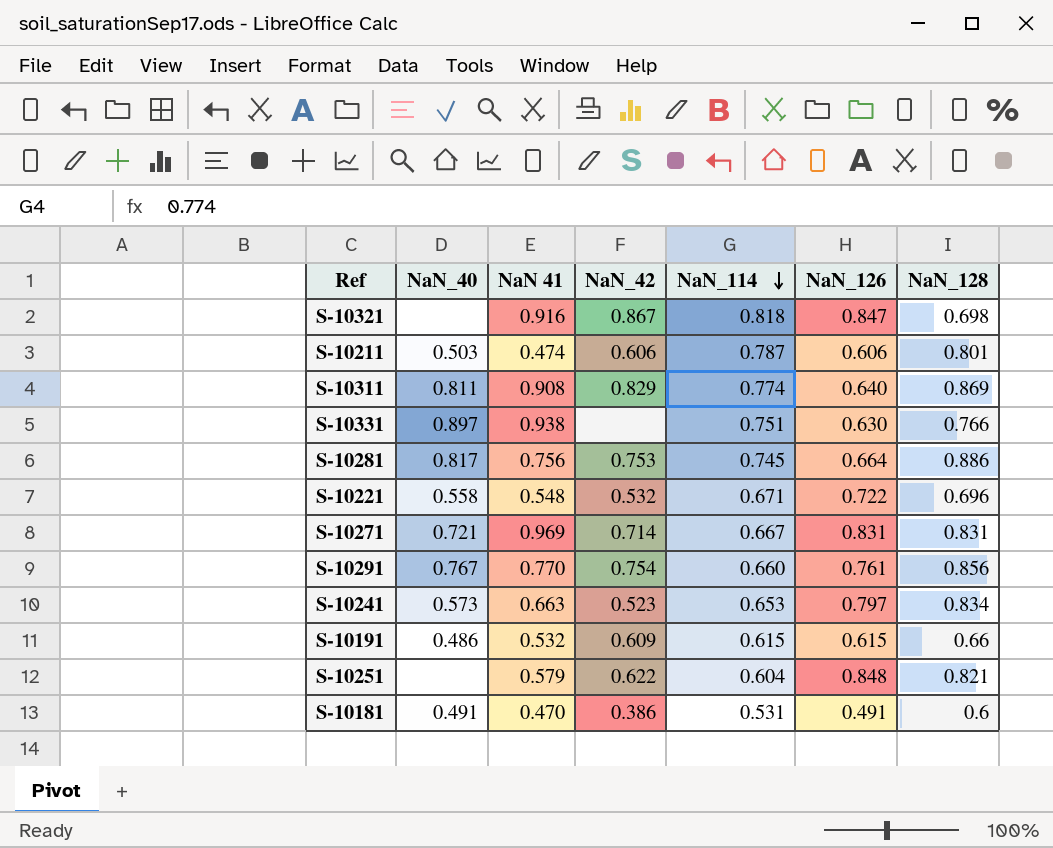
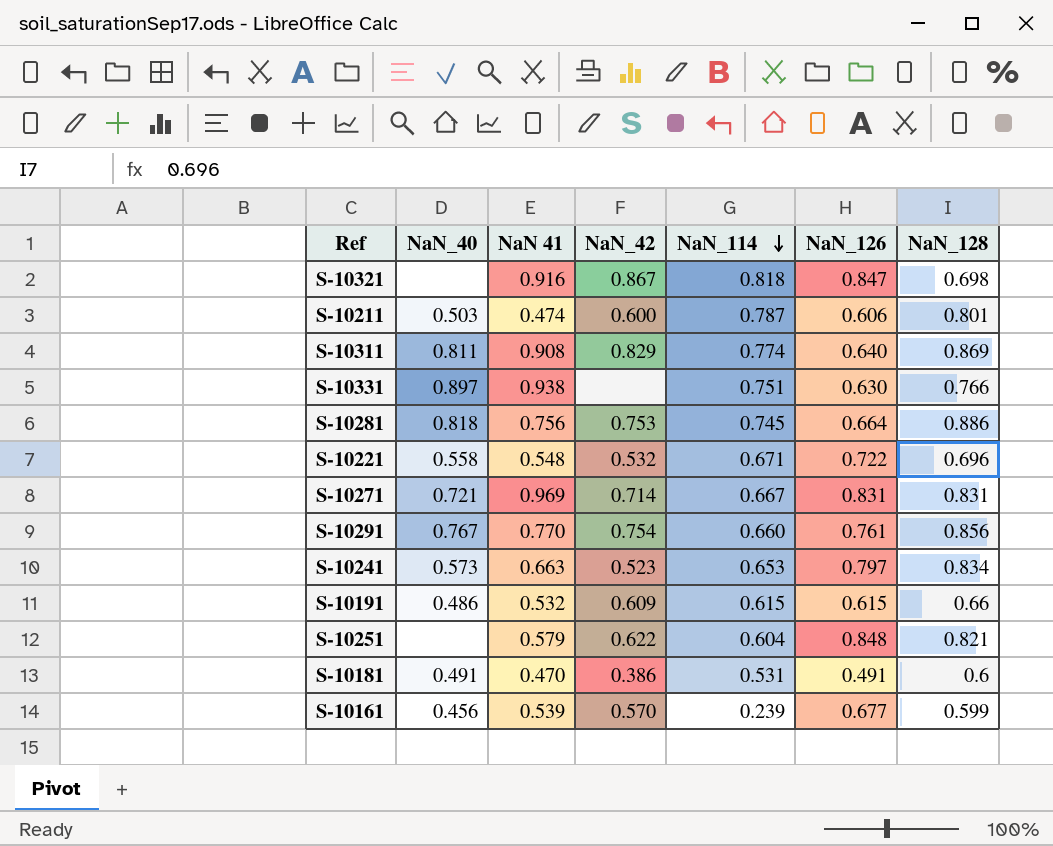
S-10211 | NaN_42: 0.606 -> 0.600
S-10281 | NaN_40: 0.817 -> 0.818
row S-10161: none -> 0.456 | 0.539 | 0.570 | 0.239 | 0.677 | 0.599

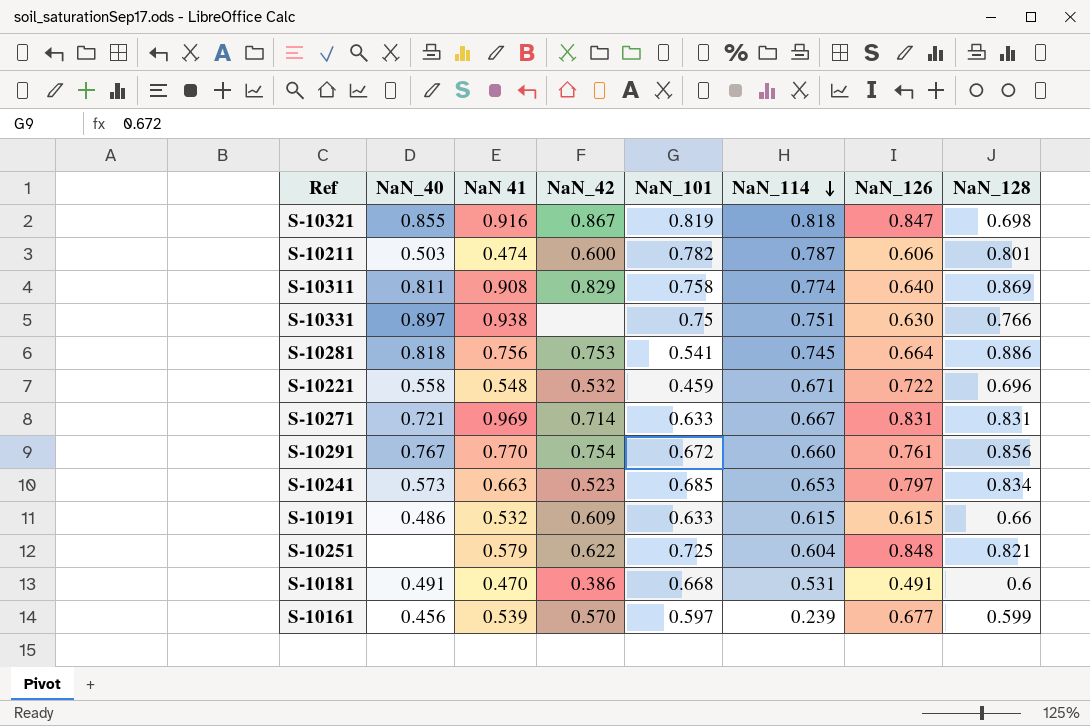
column NaN_101 | position: none -> 5
S-10321 | NaN_40: none -> 0.855

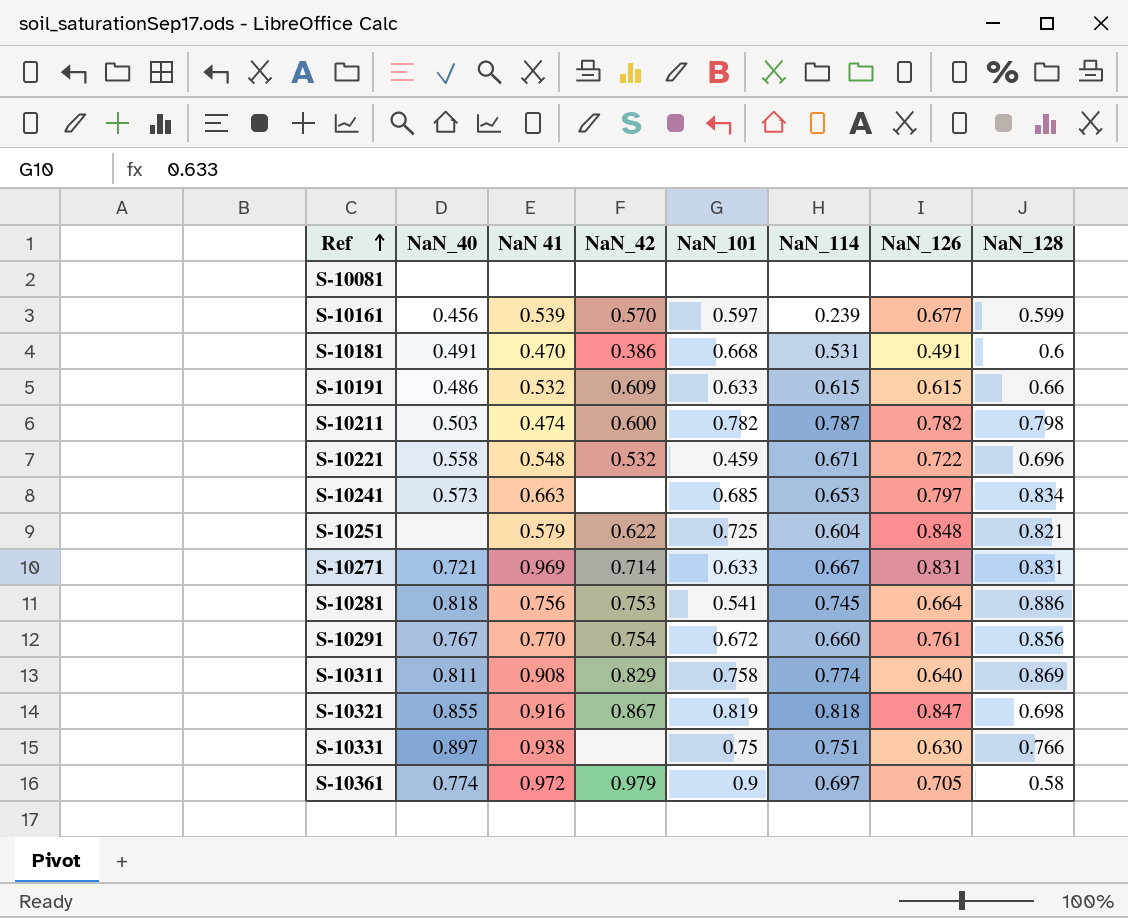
row order: NaN_114 descending -> Ref ascending
row S-10081: none -> none | none | none | none | none | none | none
S-10211 | NaN_126: 0.606 -> 0.782
S-10211 | NaN_128: 0.801 -> 0.798
S-10241 | NaN_42: 0.523 -> none
row S-10361: none -> 0.774 | 0.972 | 0.979 | 0.9 | 0.697 | 0.705 | 0.58

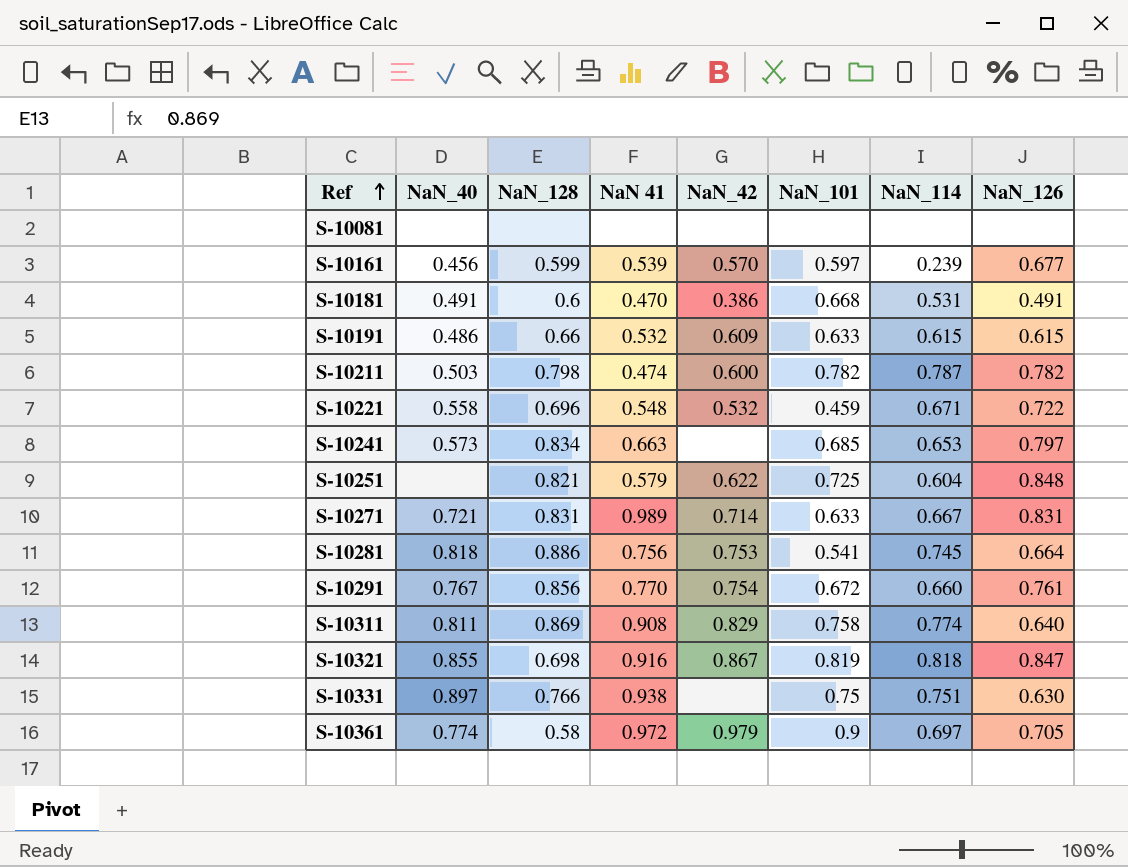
column NaN_128 | position: 8 -> 3
S-10271 | NaN 41: 0.969 -> 0.989

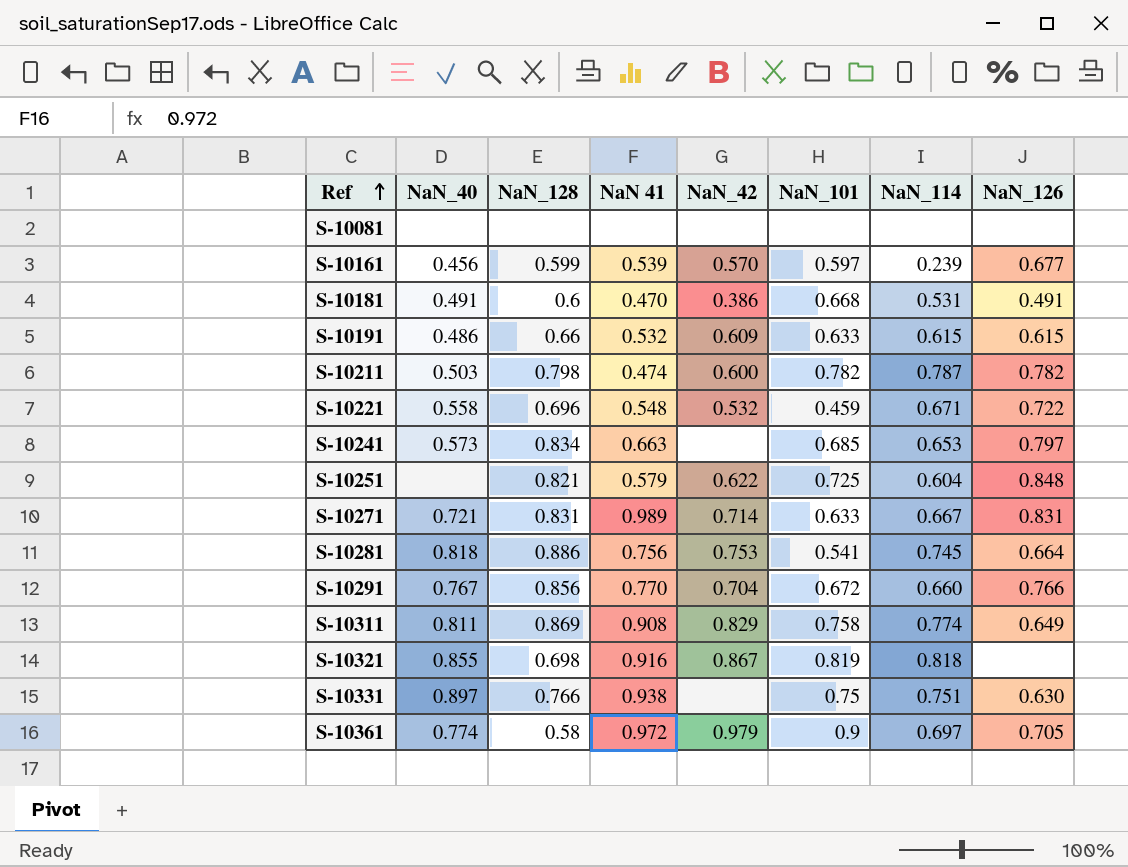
S-10291 | NaN_42: 0.754 -> 0.704
S-10291 | NaN_126: 0.761 -> 0.766
S-10311 | NaN_126: 0.640 -> 0.649
S-10321 | NaN_126: 0.847 -> none

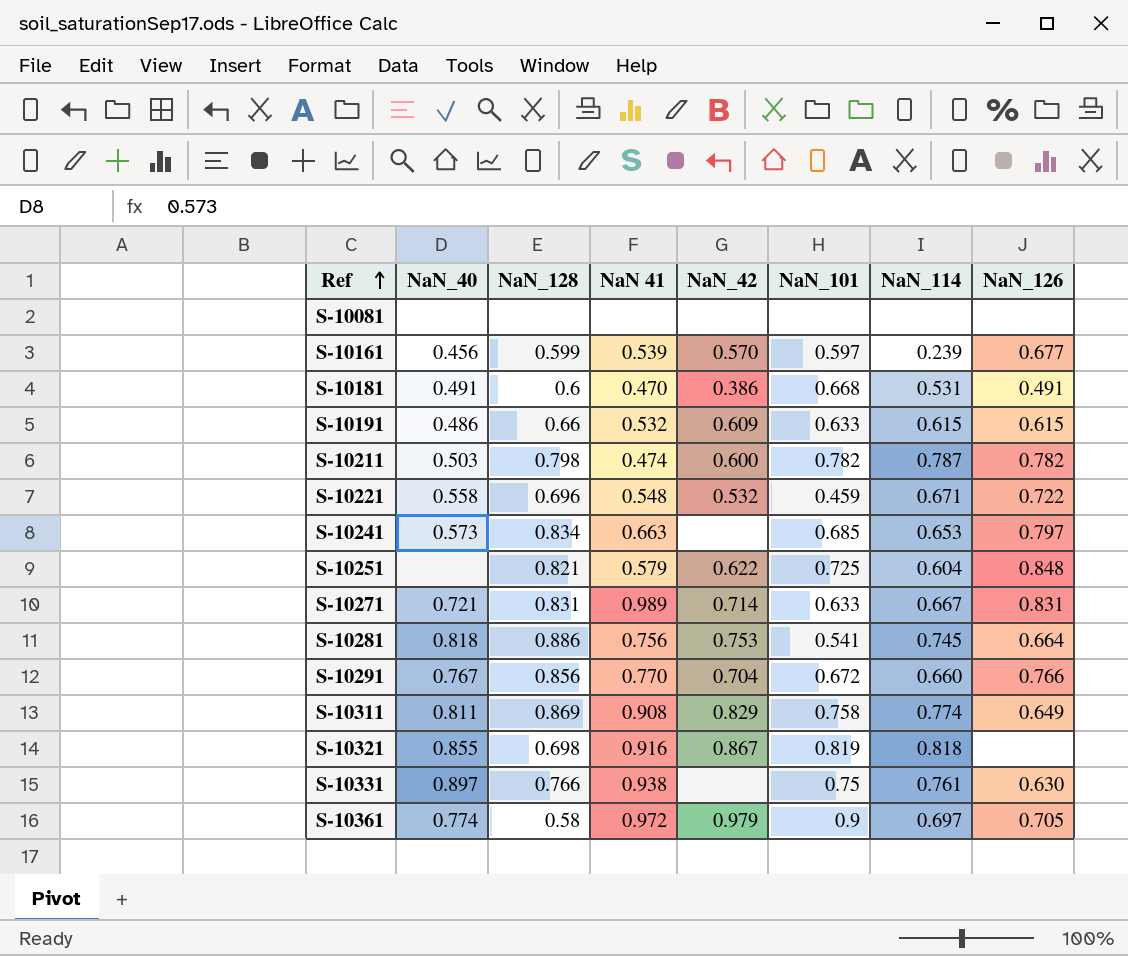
S-10331 | NaN_114: 0.751 -> 0.761

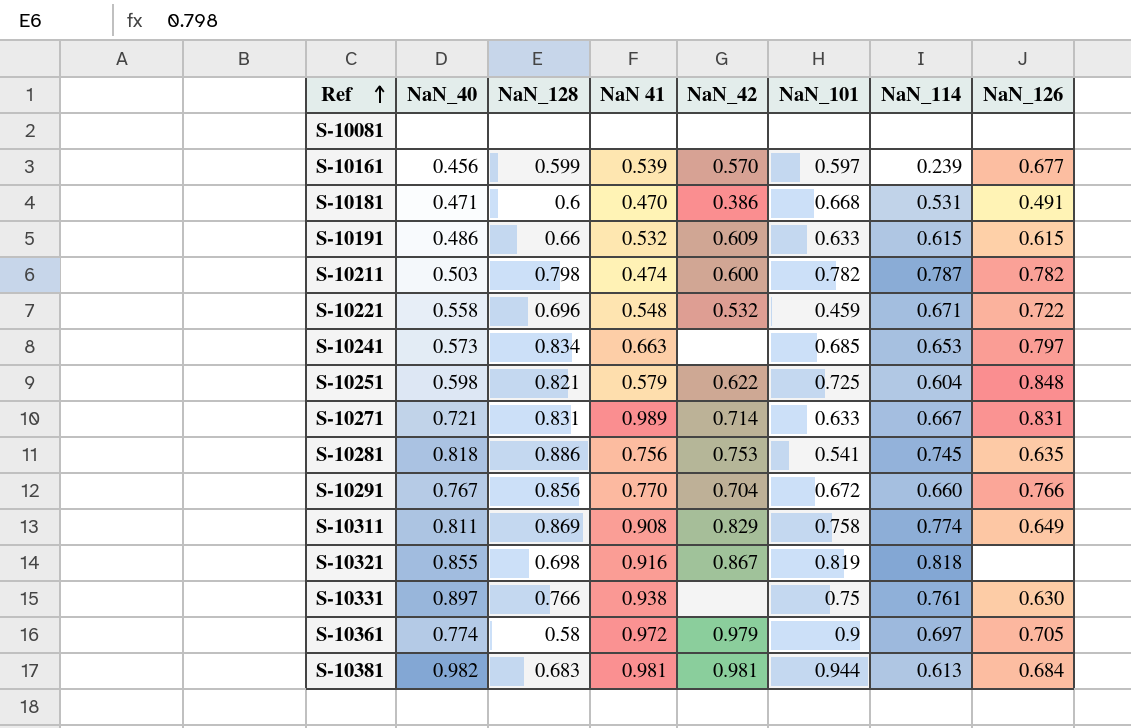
S-10181 | NaN_40: 0.491 -> 0.471
S-10251 | NaN_40: none -> 0.598
S-10281 | NaN_126: 0.664 -> 0.635
row S-10381: none -> 0.982 | 0.683 | 0.981 | 0.981 | 0.944 | 0.613 | 0.684

